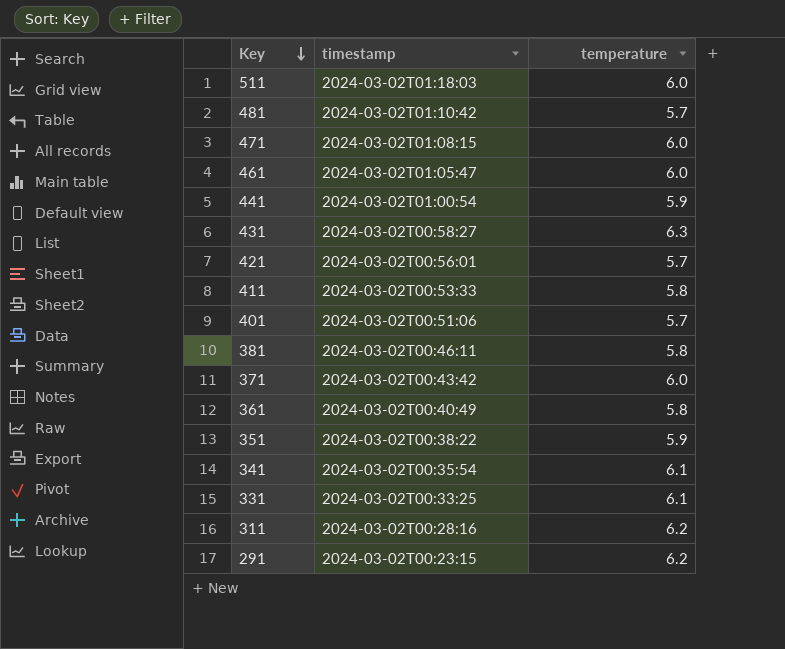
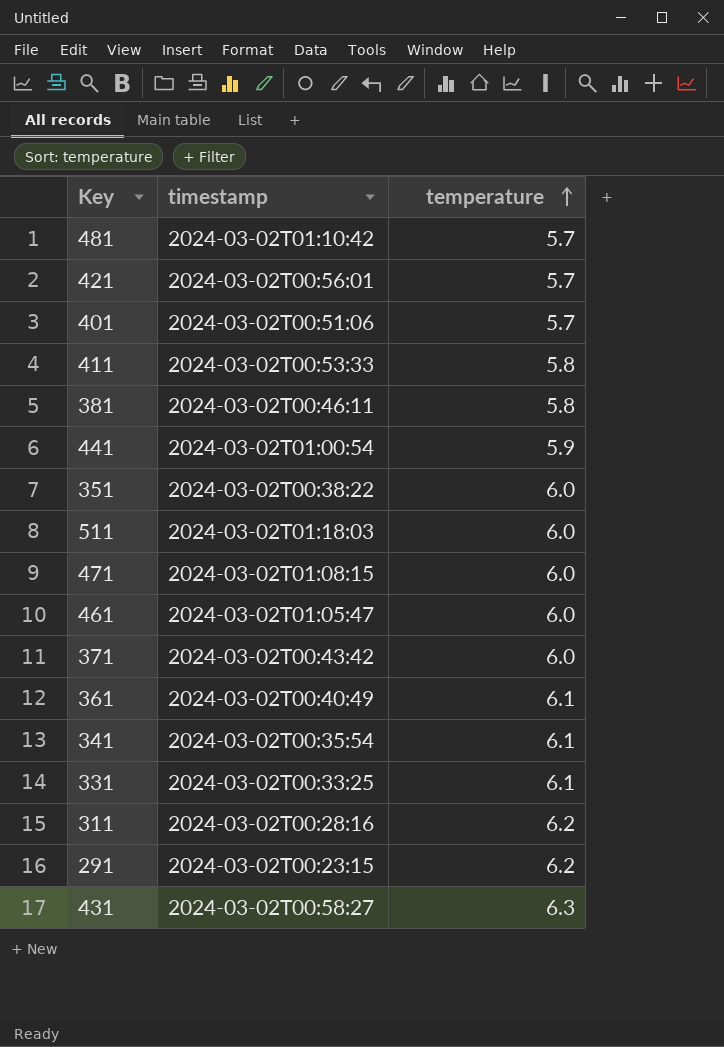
row order: Key descending -> temperature ascending
351 | temperature: 5.9 -> 6.0
361 | temperature: 5.8 -> 6.1

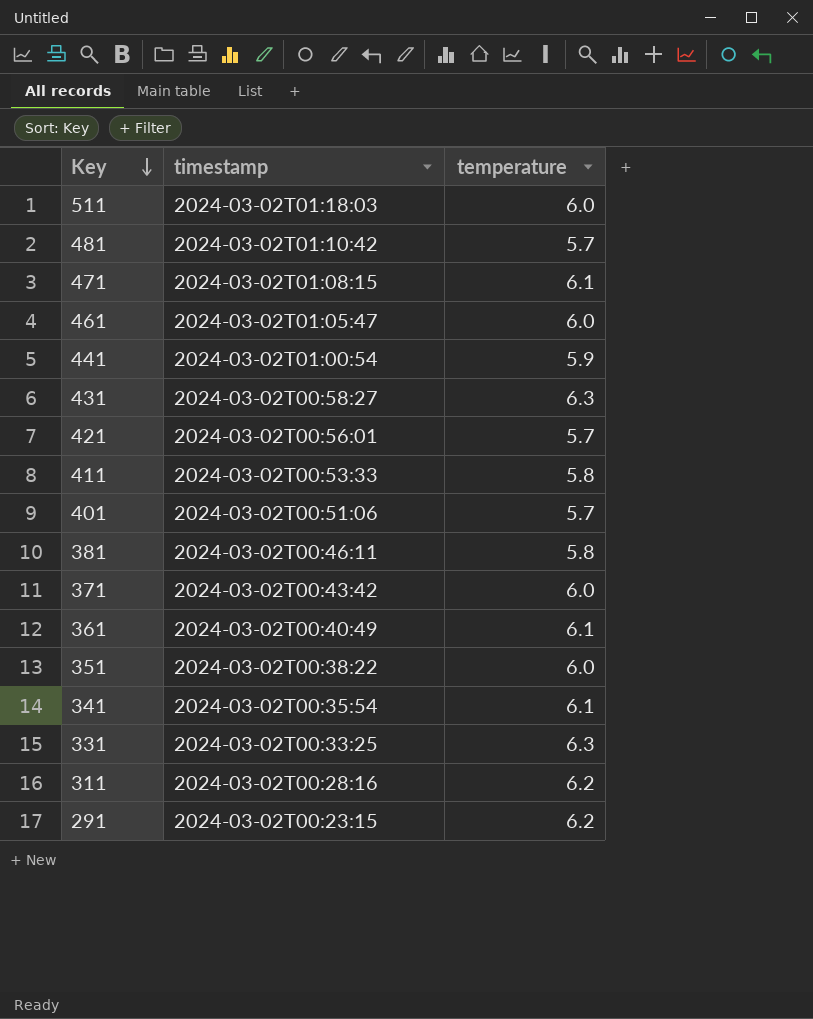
row order: temperature ascending -> Key descending
471 | temperature: 6.0 -> 6.1
331 | temperature: 6.1 -> 6.3

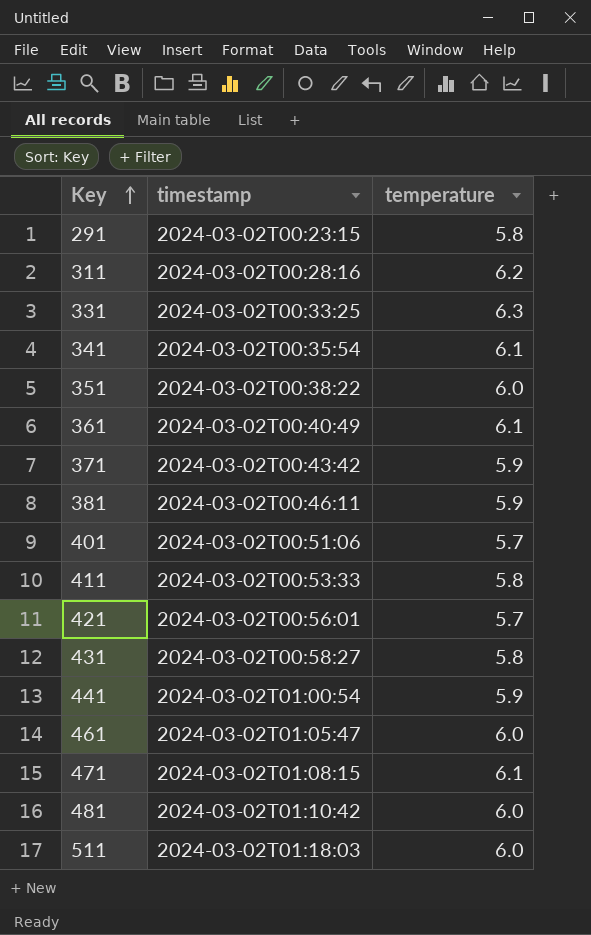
row order: Key descending -> Key ascending
291 | temperature: 6.2 -> 5.8
371 | temperature: 6.0 -> 5.9
381 | temperature: 5.8 -> 5.9
431 | temperature: 6.3 -> 5.8
481 | temperature: 5.7 -> 6.0

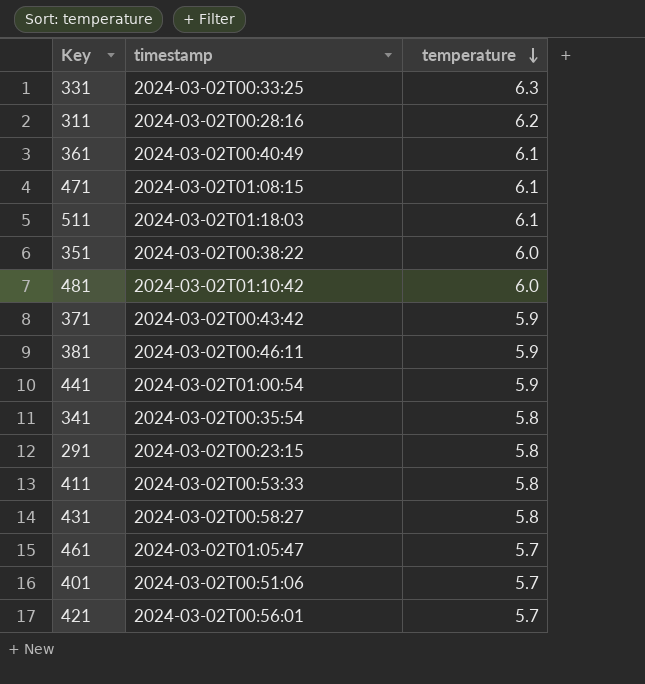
row order: Key ascending -> temperature descending
511 | temperature: 6.0 -> 6.1
341 | temperature: 6.1 -> 5.8
461 | temperature: 6.0 -> 5.7

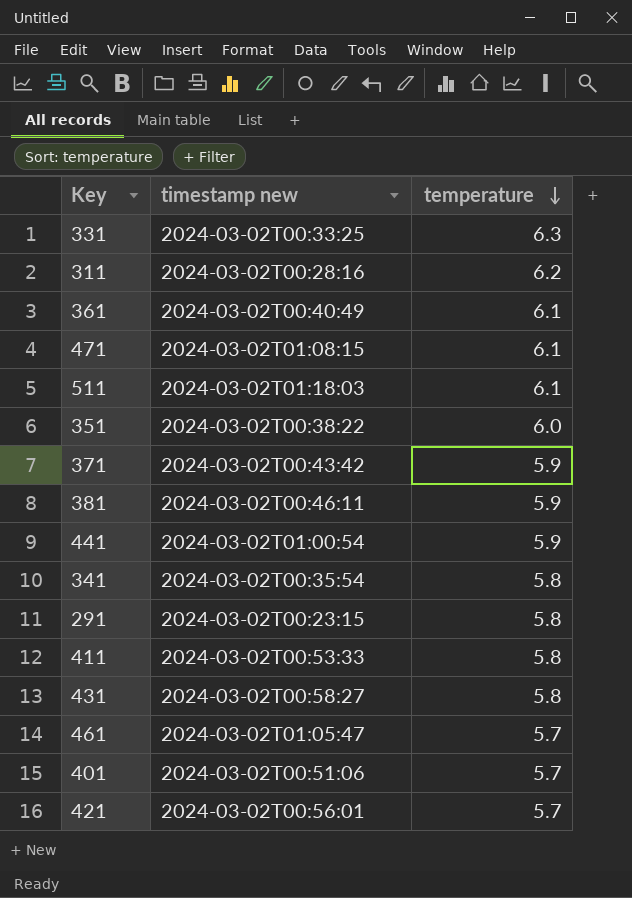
column name: timestamp -> timestamp new
row 481: 2024-03-02T01:10:42 | 6.0 -> none

